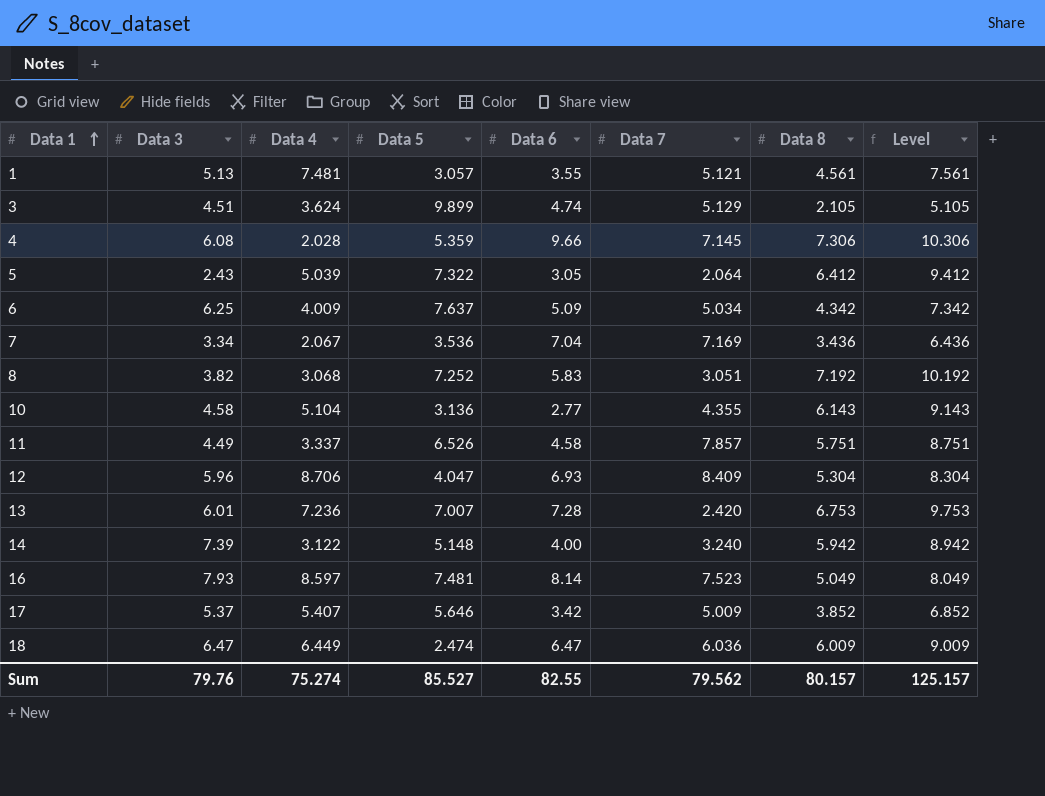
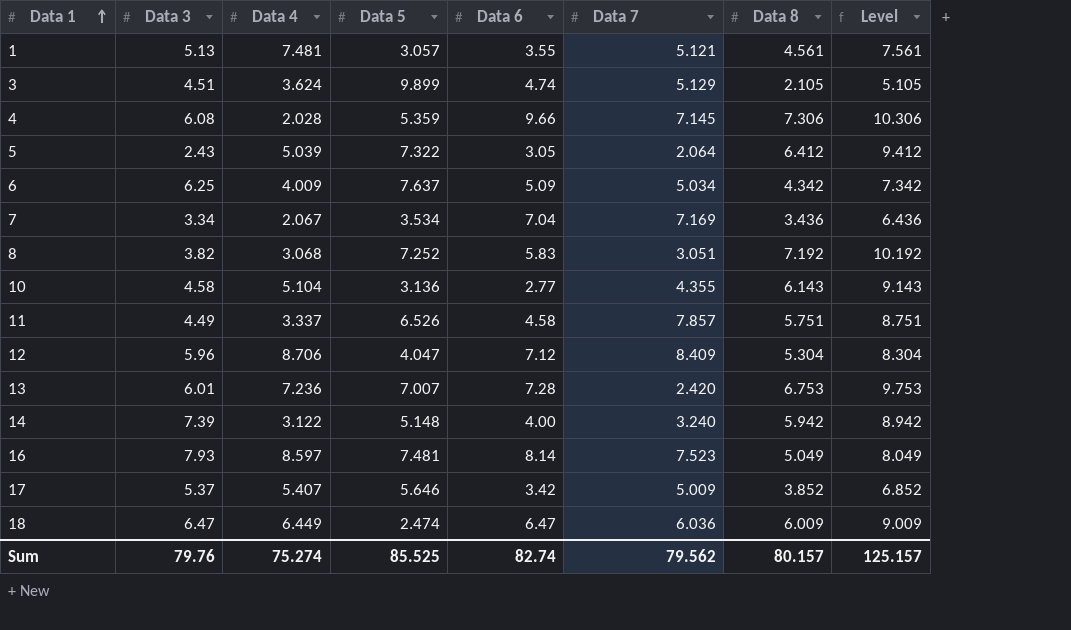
7 | Data 5: 3.536 -> 3.534
12 | Data 6: 6.93 -> 7.12
Sum | Data 5: 85.527 -> 85.525
Sum | Data 6: 82.55 -> 82.74

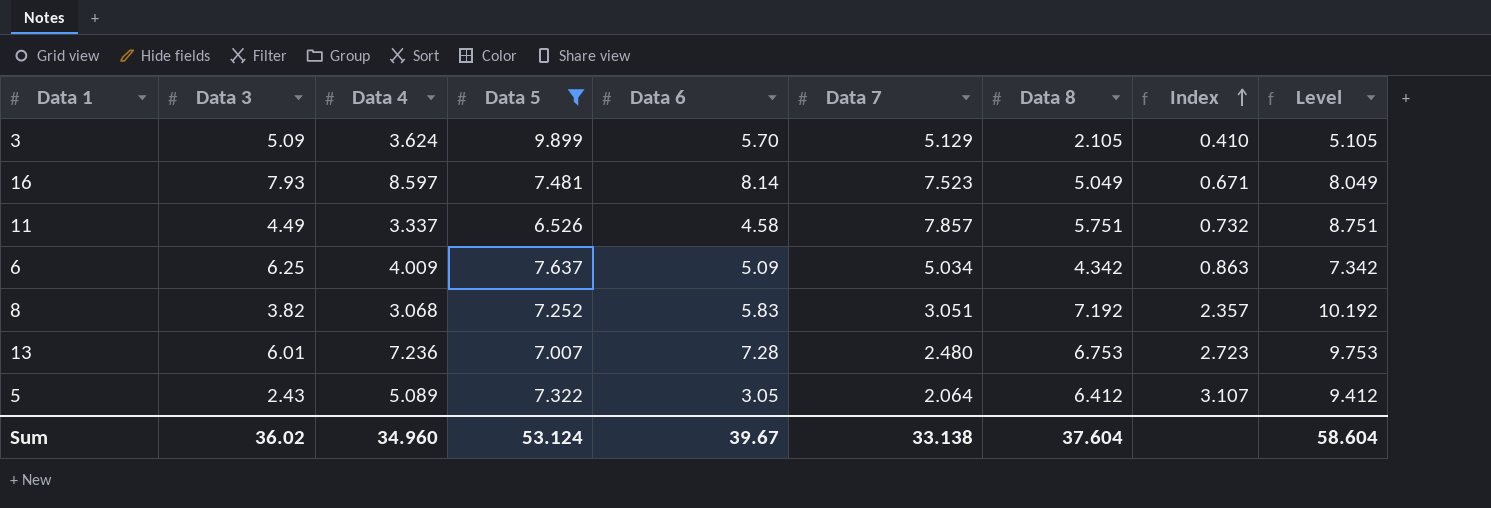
filter: none -> Data 5 >= 6.526
row order: Data 1 ascending -> Index ascending
column Index | formula: none -> [Data 8] / [Data 7]
3 | Data 3: 4.51 -> 5.09
3 | Data 6: 4.74 -> 5.70
13 | Data 7: 2.420 -> 2.480
5 | Data 4: 5.039 -> 5.089
Sum | Data 3: 79.76 -> 36.02
Sum | Data 4: 75.274 -> 34.960
Sum | Data 5: 85.525 -> 53.124
Sum | Data 6: 82.74 -> 39.67
Sum | Data 7: 79.562 -> 33.138
Sum | Data 8: 80.157 -> 37.604
Sum | Level: 125.157 -> 58.604

